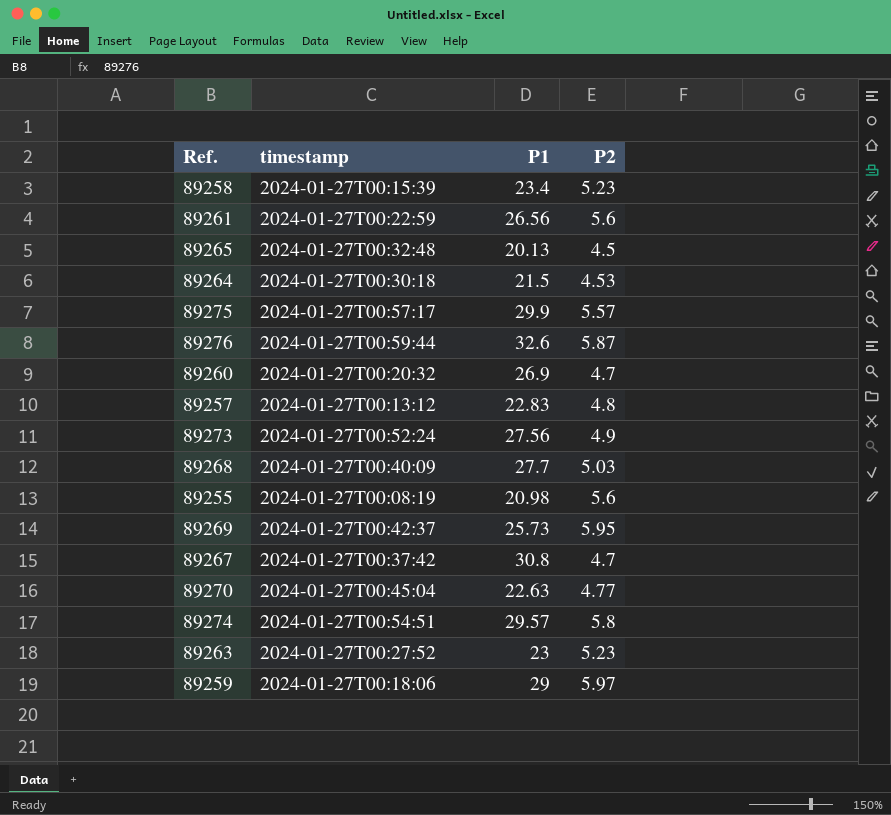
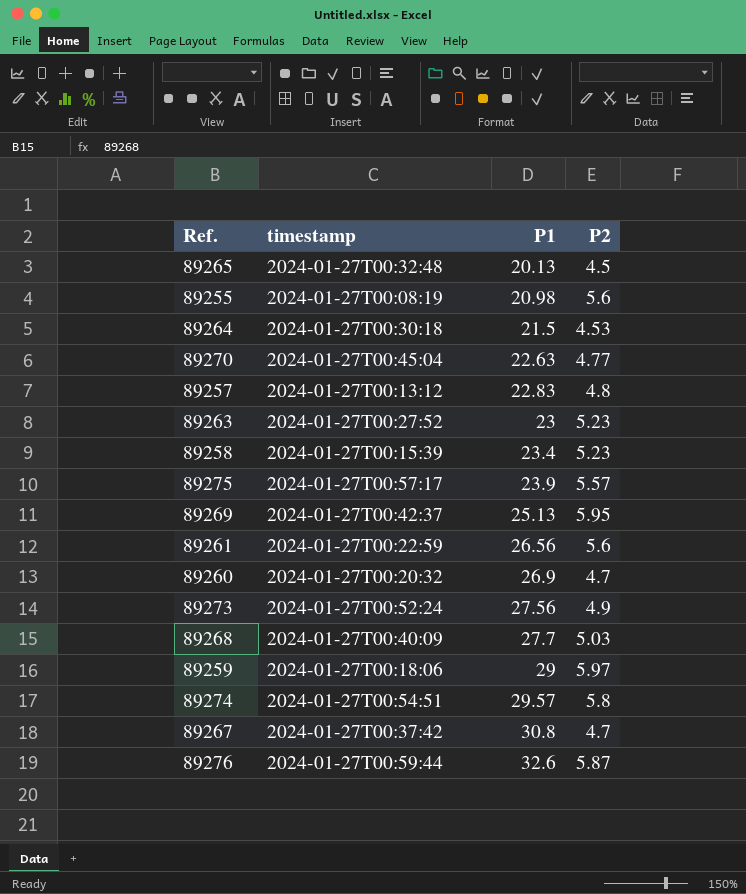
row order: none -> P1 ascending
89275 | P1: 29.9 -> 23.9
89269 | P1: 25.73 -> 25.13

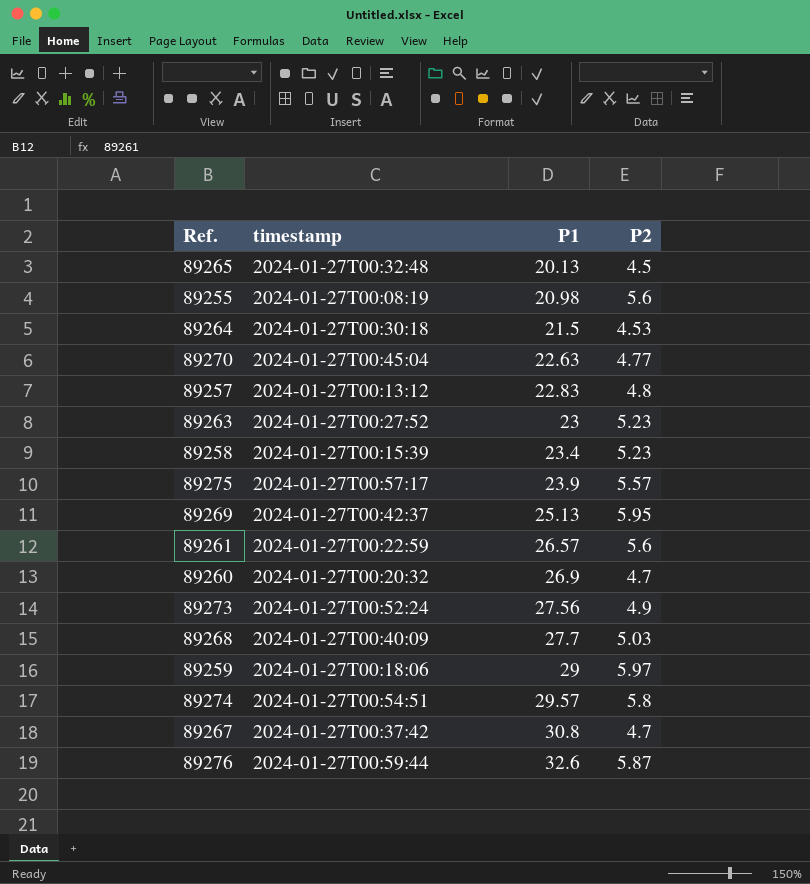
89261 | P1: 26.56 -> 26.57

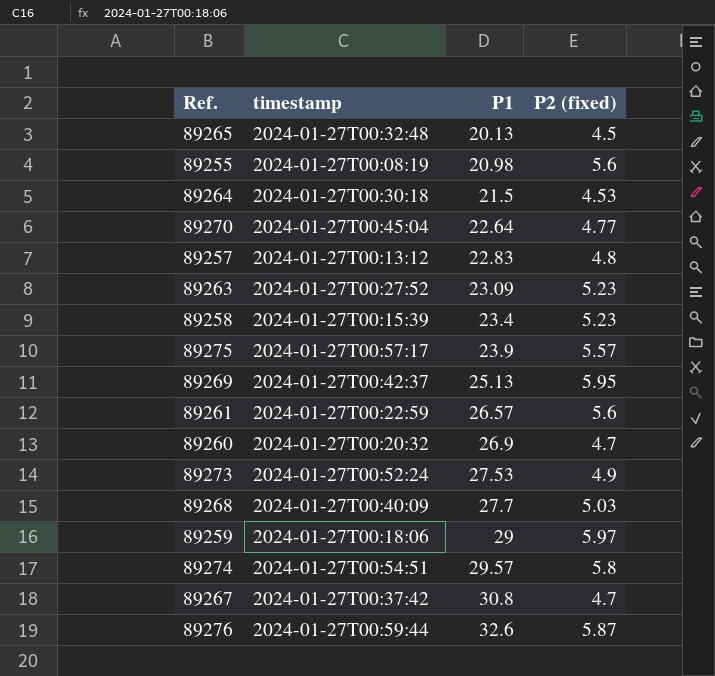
column name: P2 -> P2 (fixed)
89270 | P1: 22.63 -> 22.64
89263 | P1: 23 -> 23.09
89273 | P1: 27.56 -> 27.53

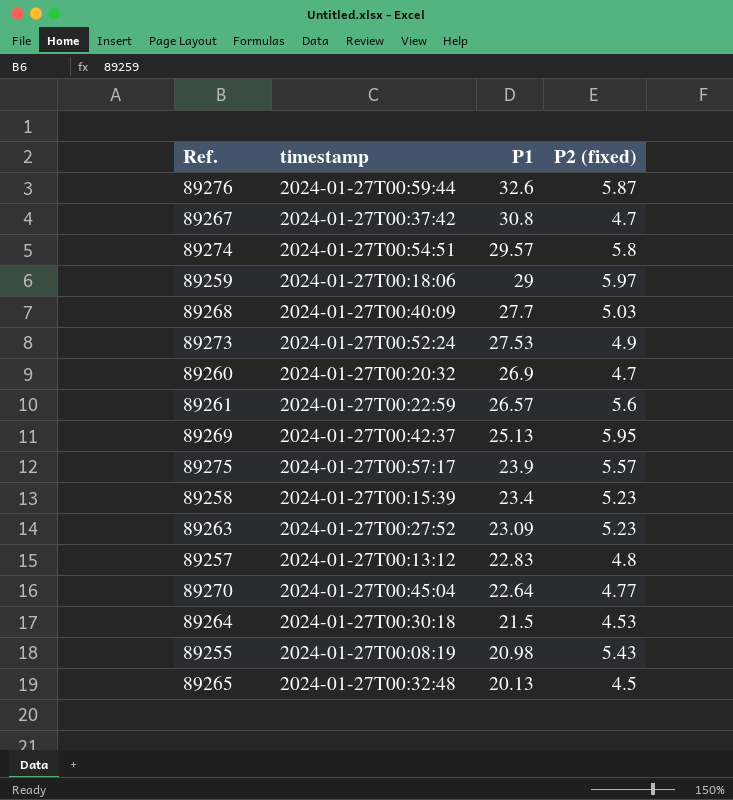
row order: P1 ascending -> P1 descending
89255 | P2 (fixed): 5.6 -> 5.43

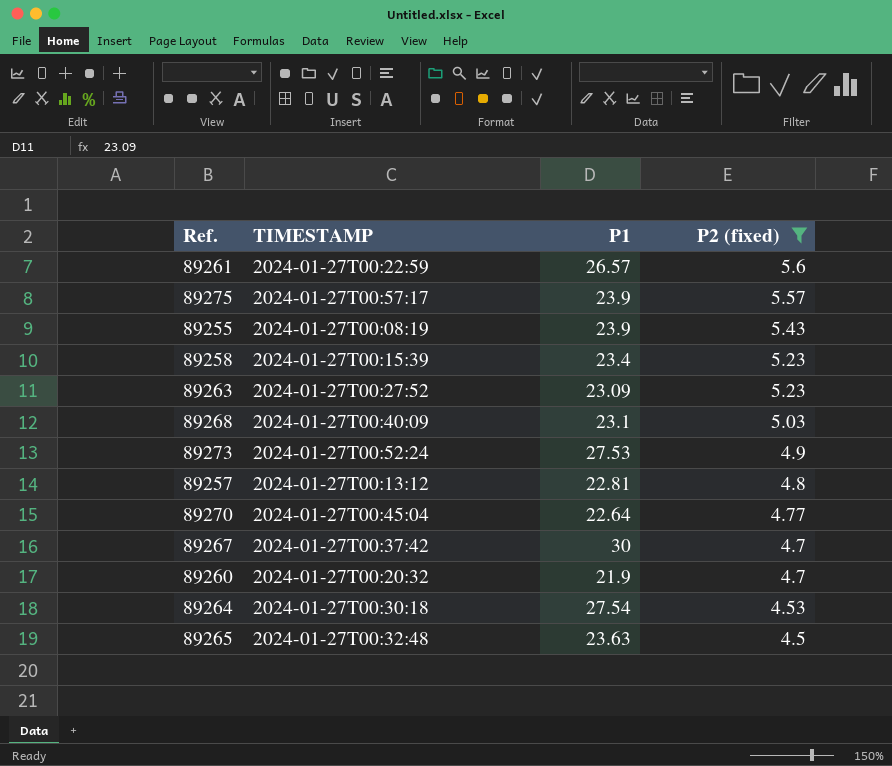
filter: none -> P2 (fixed) <= 5.6
row order: P1 descending -> P2 (fixed) descending
column name: timestamp -> TIMESTAMP
89255 | P1: 20.98 -> 23.9
89268 | P1: 27.7 -> 23.1
89257 | P1: 22.83 -> 22.81
89267 | P1: 30.8 -> 30
89260 | P1: 26.9 -> 21.9
89264 | P1: 21.5 -> 27.54
89265 | P1: 20.13 -> 23.63

